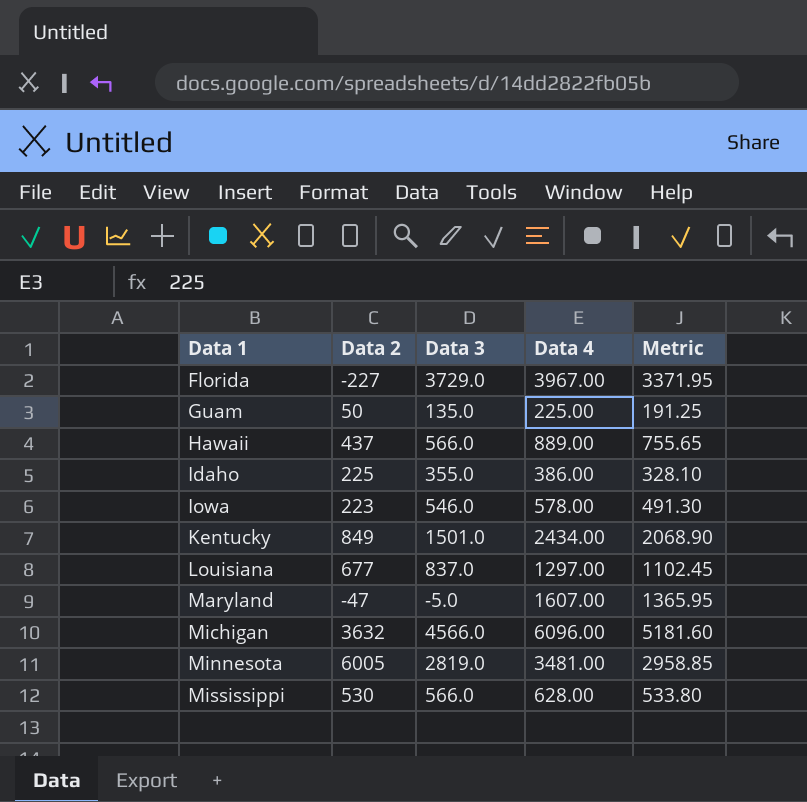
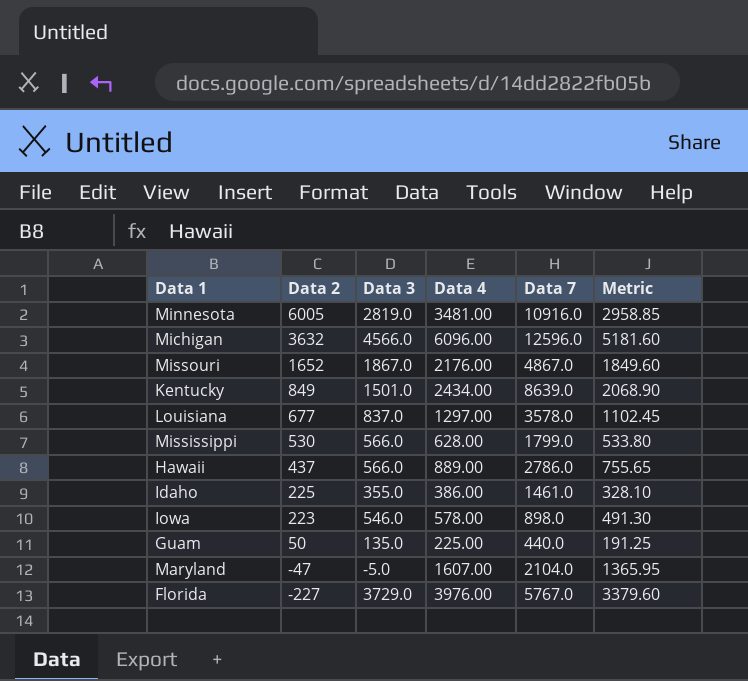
row order: Data 1 ascending -> Data 2 descending
column Data 7 | position: none -> 5
row Missouri: none -> 1652 | 1867.0 | 2176.00 | 4867.0 | 1849.60
Florida | Data 4: 3967.00 -> 3976.00
Florida | Metric: 3371.95 -> 3379.60

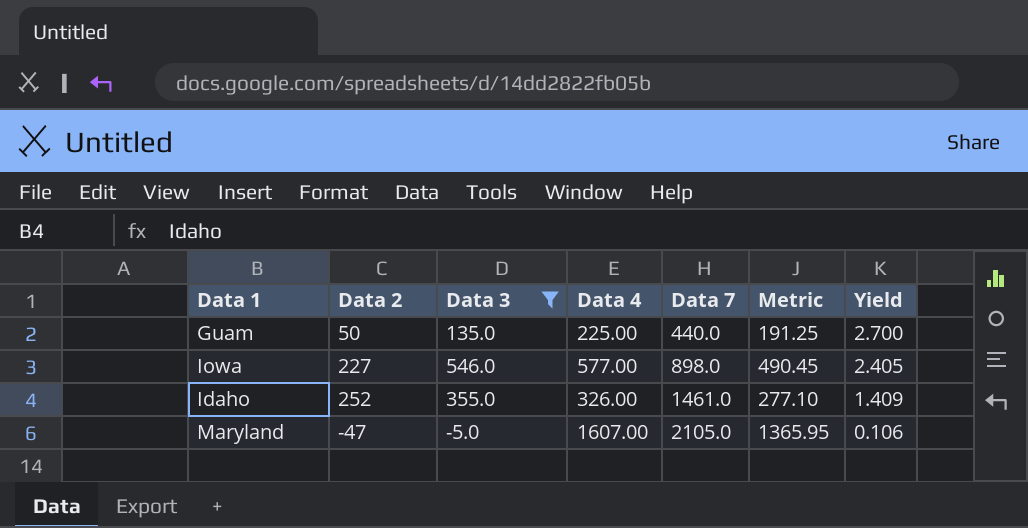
filter: none -> Data 3 <= 546.0
row order: Data 2 descending -> Data 7 ascending
column Yield | formula: none -> [Data 3] / [Data 2]
Iowa | Data 2: 223 -> 227
Iowa | Data 4: 578.00 -> 577.00
Iowa | Metric: 491.30 -> 490.45
Idaho | Data 2: 225 -> 252
Idaho | Data 4: 386.00 -> 326.00
Idaho | Metric: 328.10 -> 277.10
Maryland | Data 7: 2104.0 -> 2105.0

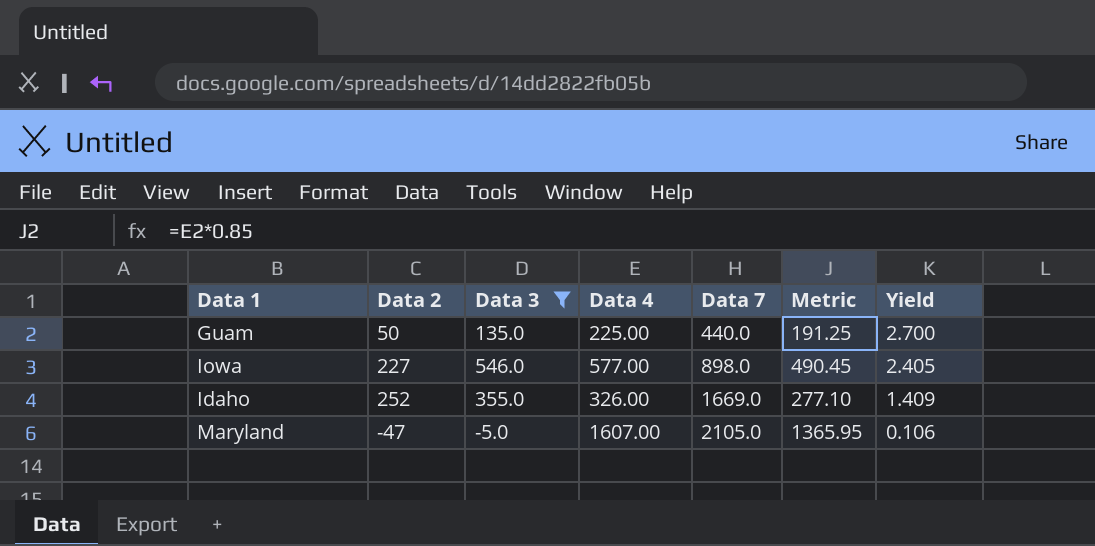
Idaho | Data 7: 1461.0 -> 1669.0

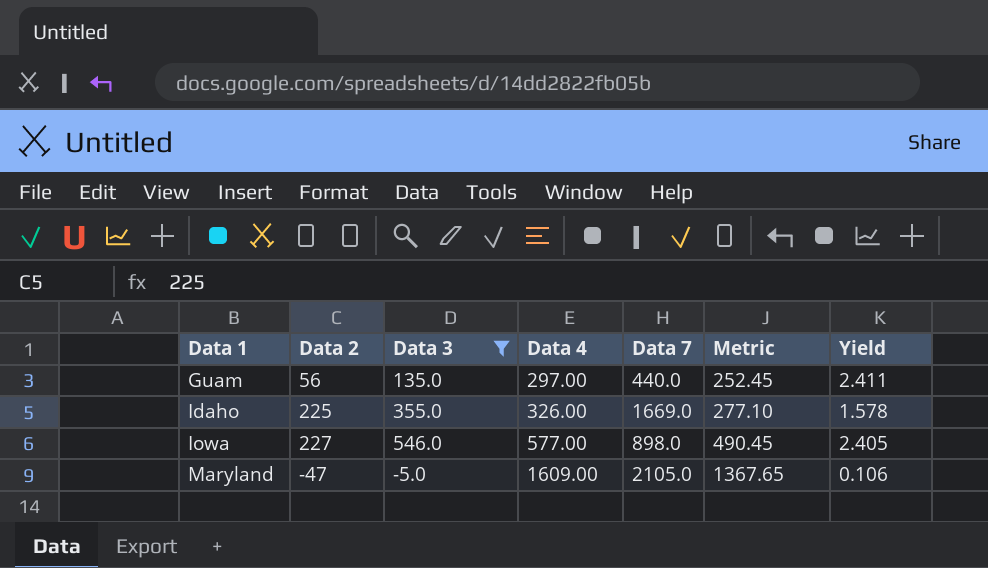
row order: Data 7 ascending -> Data 1 ascending
Guam | Data 2: 50 -> 56
Guam | Data 4: 225.00 -> 297.00
Guam | Metric: 191.25 -> 252.45
Guam | Yield: 2.700 -> 2.411
Idaho | Data 2: 252 -> 225
Idaho | Yield: 1.409 -> 1.578
Maryland | Data 4: 1607.00 -> 1609.00
Maryland | Metric: 1365.95 -> 1367.65

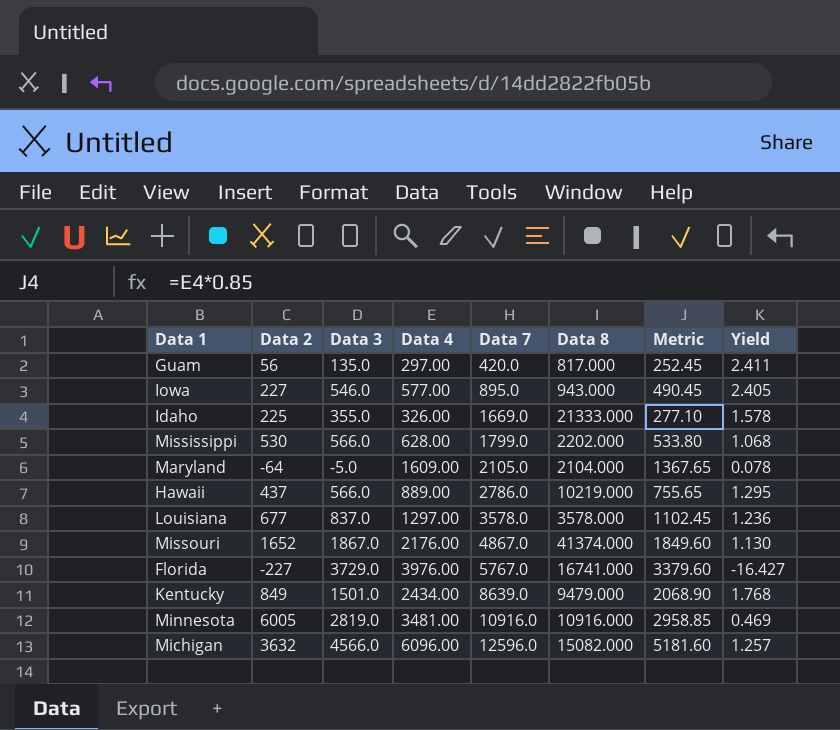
filter: Data 3 <= 546.0 -> none
row order: Data 1 ascending -> Data 7 ascending
column Data 8 | position: none -> 6
Guam | Data 7: 440.0 -> 420.0
Iowa | Data 7: 898.0 -> 895.0
Maryland | Data 2: -47 -> -64
Maryland | Yield: 0.106 -> 0.078

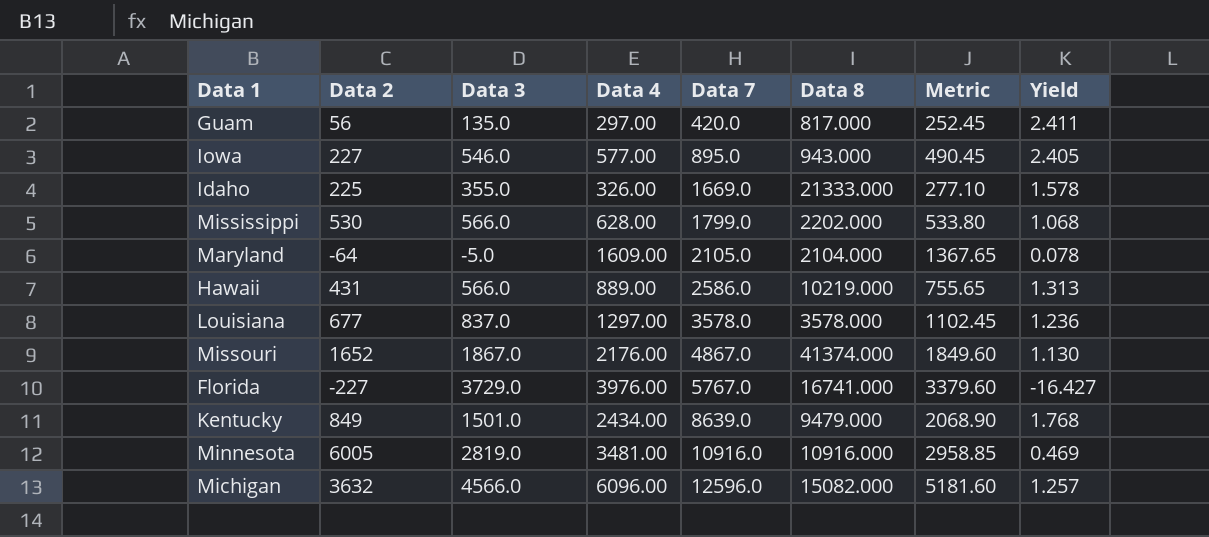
Hawaii | Data 2: 437 -> 431
Hawaii | Data 7: 2786.0 -> 2586.0
Hawaii | Yield: 1.295 -> 1.313

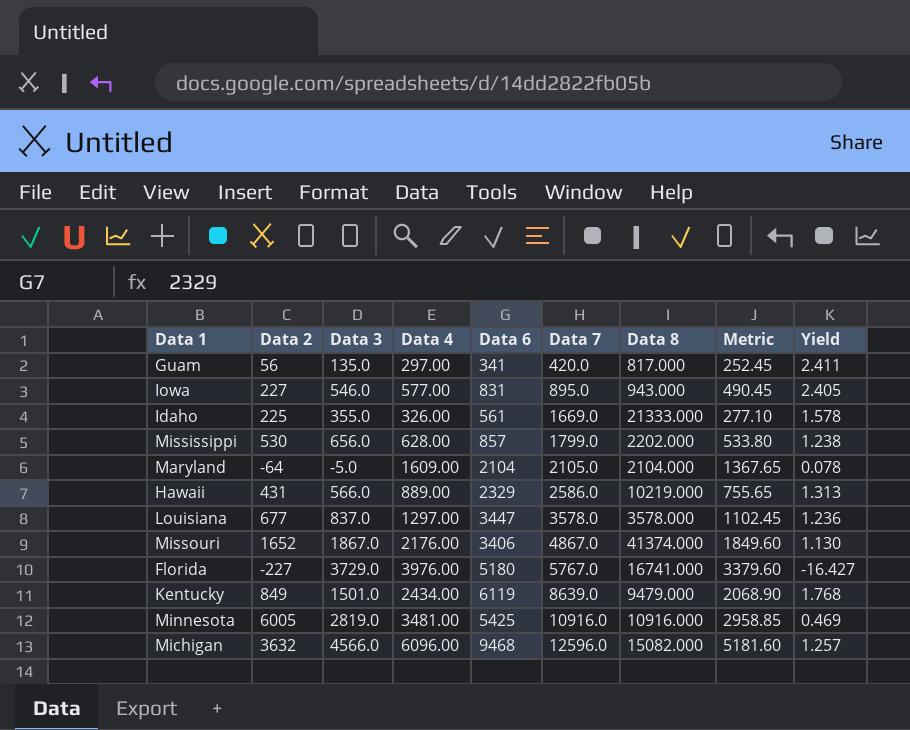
column Data 6 | position: none -> 5
Mississippi | Data 3: 566.0 -> 656.0
Mississippi | Yield: 1.068 -> 1.238

